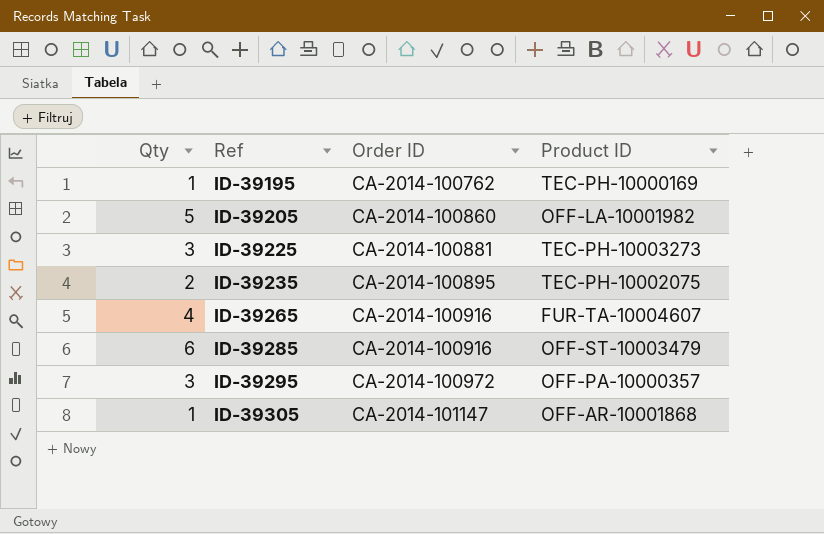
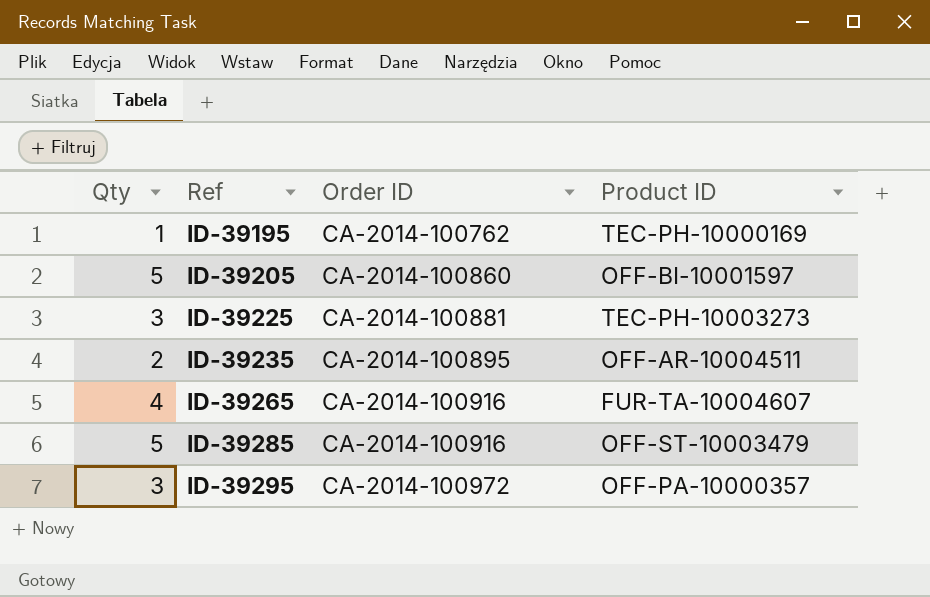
row ID-39305: 1 | CA-2014-101147 | OFF-AR-10001868 -> none
ID-39205 | Product ID: OFF-LA-10001982 -> OFF-BI-10001597
ID-39235 | Product ID: TEC-PH-10002075 -> OFF-AR-10004511
ID-39285 | Qty: 6 -> 5

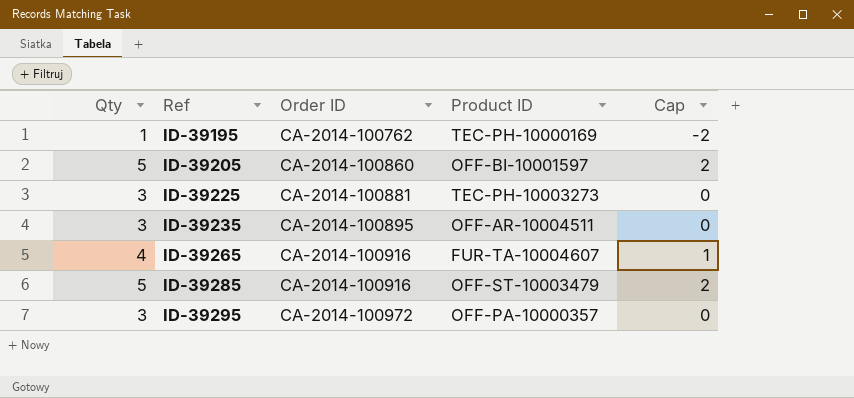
column Cap | formula: none -> [Qty] - 3
ID-39235 | Qty: 2 -> 3

